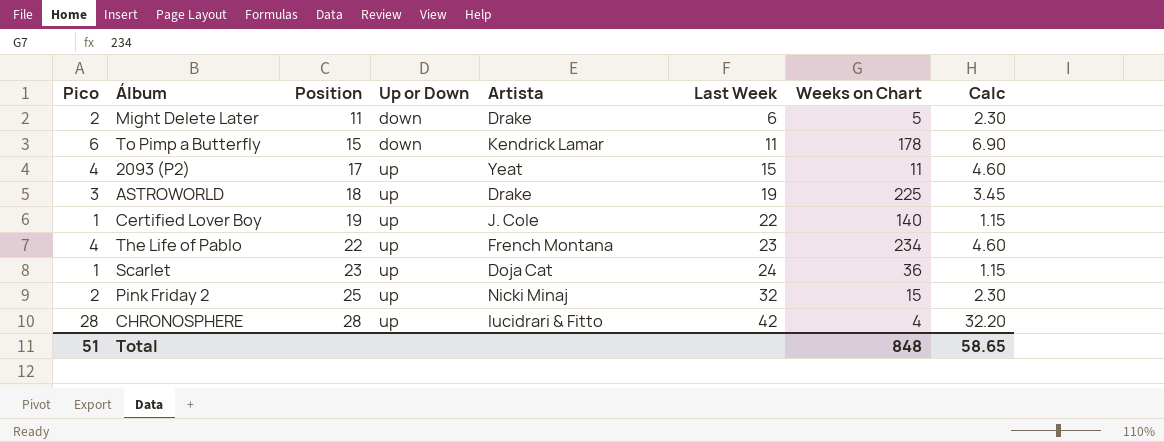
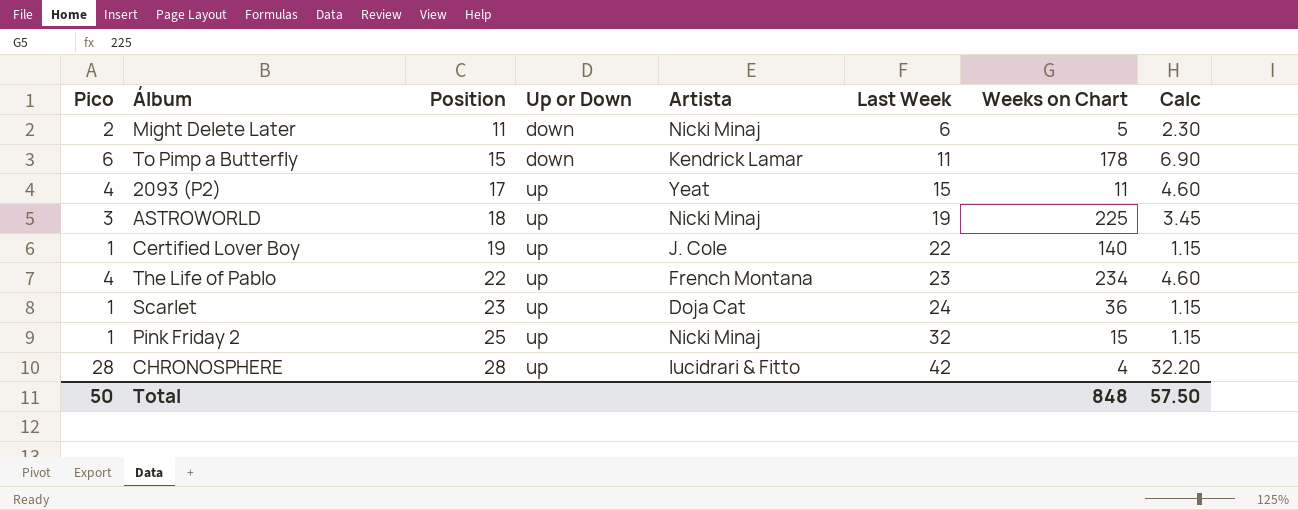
Might Delete Later | Artista: Drake -> Nicki Minaj
ASTROWORLD | Artista: Drake -> Nicki Minaj
Pink Friday 2 | Pico: 2 -> 1
Pink Friday 2 | Calc: 2.30 -> 1.15
Total | Pico: 51 -> 50
Total | Calc: 58.65 -> 57.50

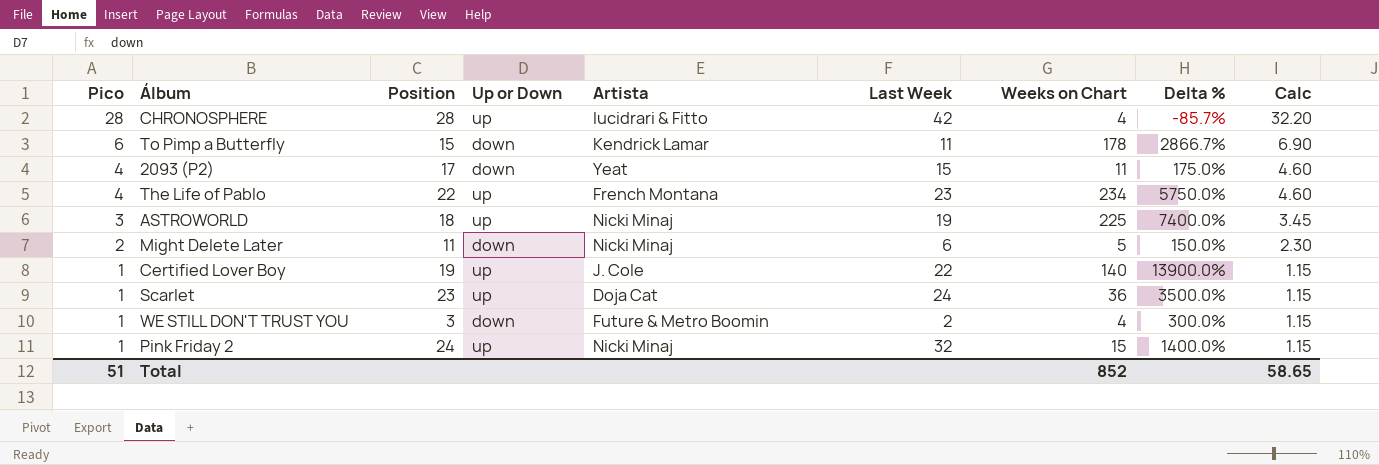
row order: Position ascending -> Pico descending
column Delta % | formula: none -> ([Weeks on Chart] - [Pico]) / [Pico]
2093 (P2) | Up or Down: up -> down
row WE STILL DON'T TRUST YOU: none -> 1 | 3 | down | Future & Metro Boomin | 2 | 4 | 300.0% | 1.15
Pink Friday 2 | Position: 25 -> 24
Total | Pico: 50 -> 51
Total | Weeks on Chart: 848 -> 852
Total | Calc: 57.50 -> 58.65

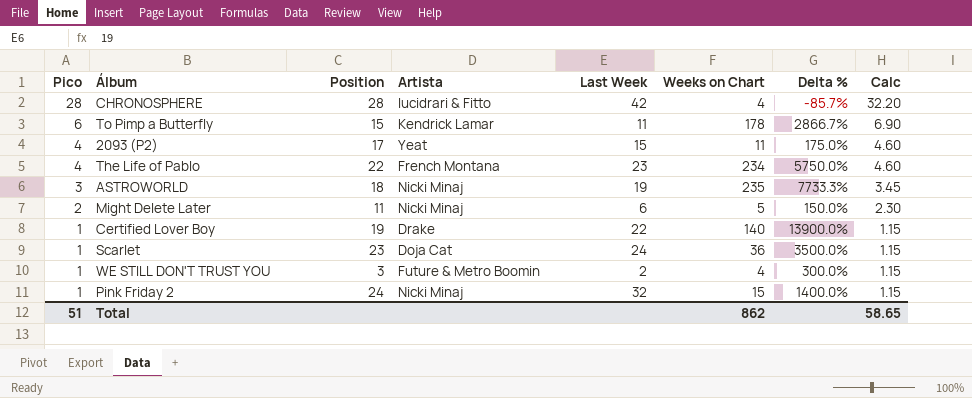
column Up or Down | position: 4 -> none
ASTROWORLD | Weeks on Chart: 225 -> 235
ASTROWORLD | Delta %: 7400.0% -> 7733.3%
Certified Lover Boy | Artista: J. Cole -> Drake
Total | Weeks on Chart: 852 -> 862

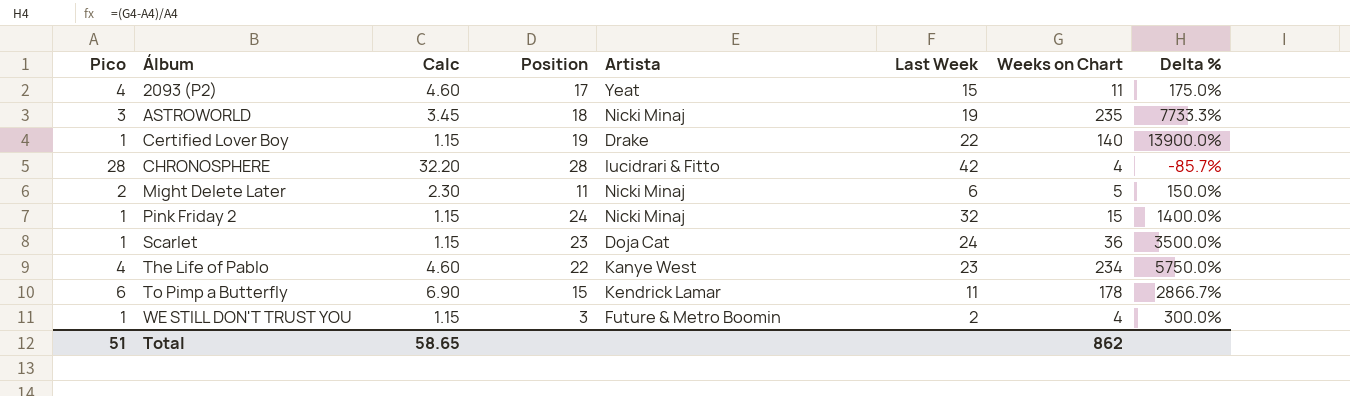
row order: Pico descending -> Álbum ascending
column Calc | position: 8 -> 3
The Life of Pablo | Artista: French Montana -> Kanye West

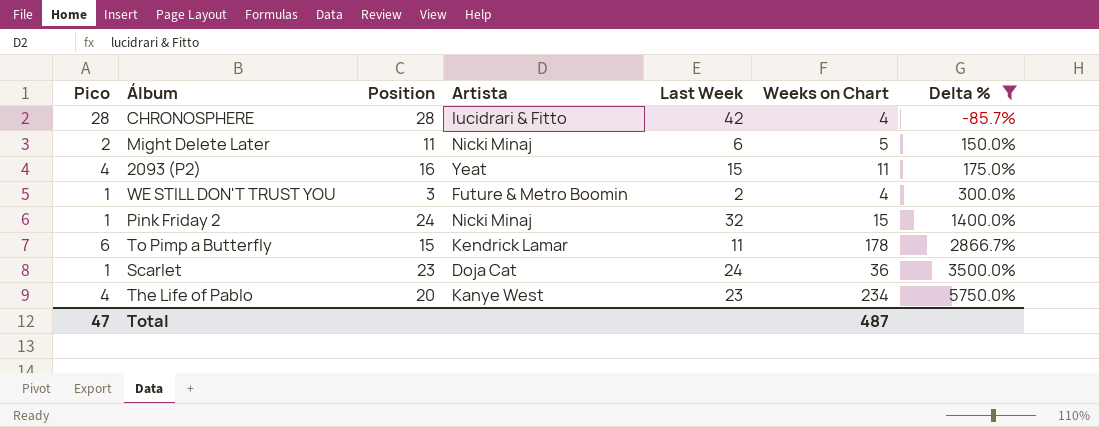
filter: none -> Delta % <= 5750.0%
row order: Álbum ascending -> Delta % ascending
column Calc | formula: [Pico] * 1.15 -> none
2093 (P2) | Position: 17 -> 16
The Life of Pablo | Position: 22 -> 20
Total | Pico: 51 -> 47
Total | Weeks on Chart: 862 -> 487

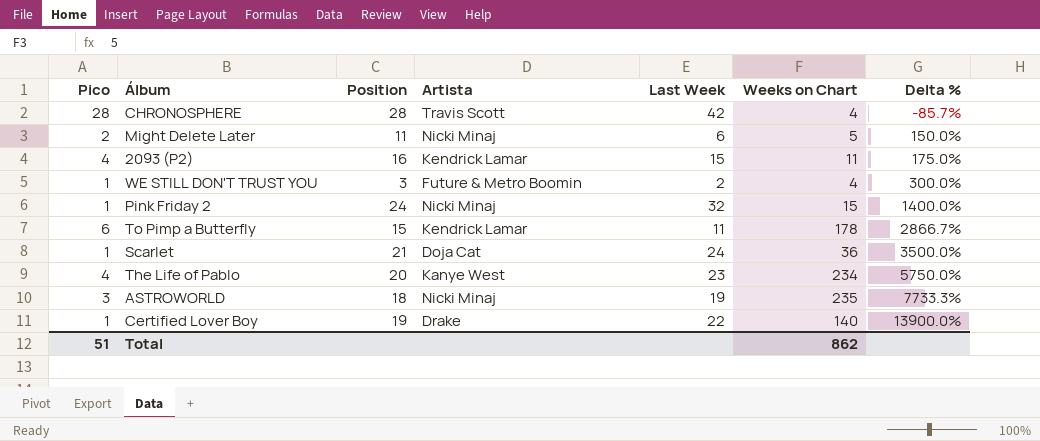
filter: Delta % <= 5750.0% -> none
CHRONOSPHERE | Artista: lucidrari & Fitto -> Travis Scott
2093 (P2) | Artista: Yeat -> Kendrick Lamar
Scarlet | Position: 23 -> 21
Total | Pico: 47 -> 51
Total | Weeks on Chart: 487 -> 862

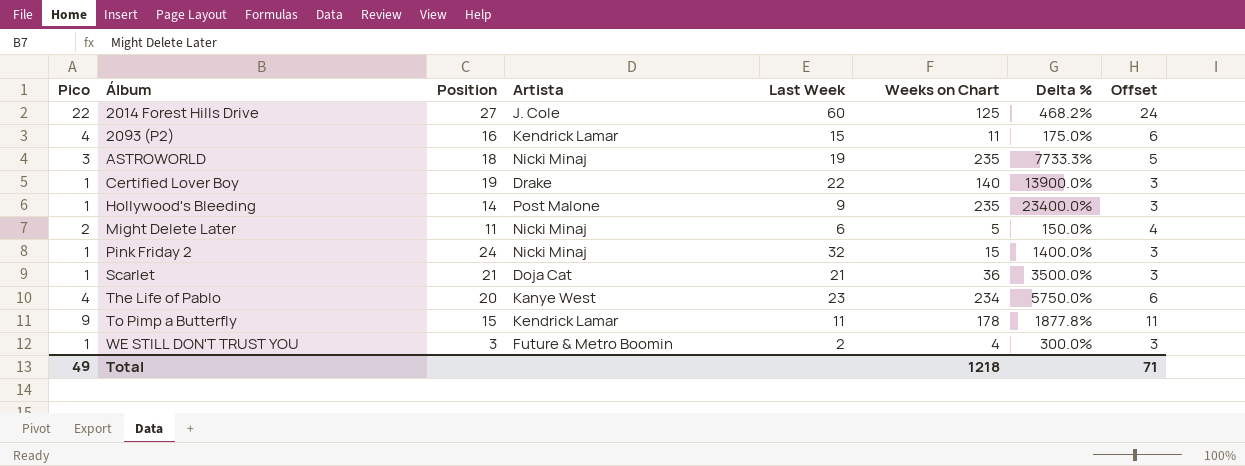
row order: Delta % ascending -> Álbum ascending
column Offset | formula: none -> [Pico] + 2
row CHRONOSPHERE: 28 | 28 | Travis Scott | 42 | 4 | -85.7% -> none
row 2014 Forest Hills Drive: none -> 22 | 27 | J. Cole | 60 | 125 | 468.2% | 24
row Hollywood's Bleeding: none -> 1 | 14 | Post Malone | 9 | 235 | 23400.0% | 3
Scarlet | Last Week: 24 -> 21
To Pimp a Butterfly | Pico: 6 -> 9
To Pimp a Butterfly | Delta %: 2866.7% -> 1877.8%
Total | Pico: 51 -> 49
Total | Weeks on Chart: 862 -> 1218

